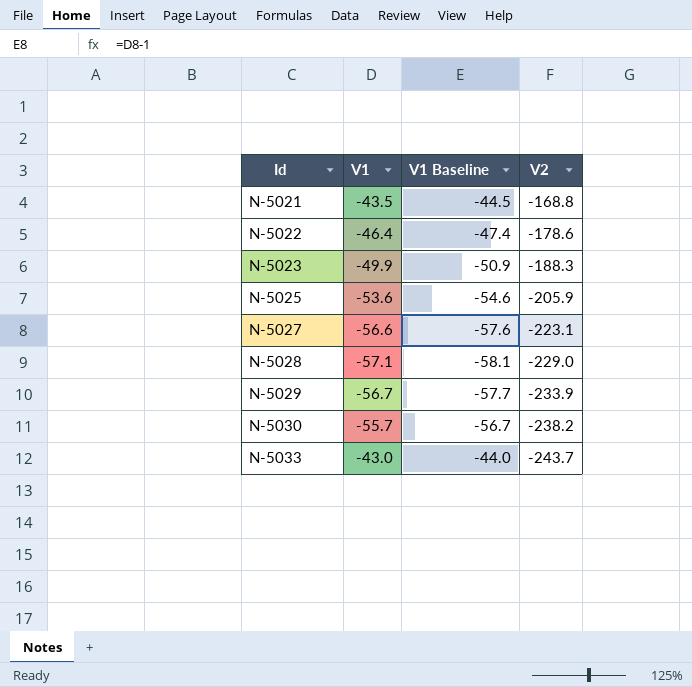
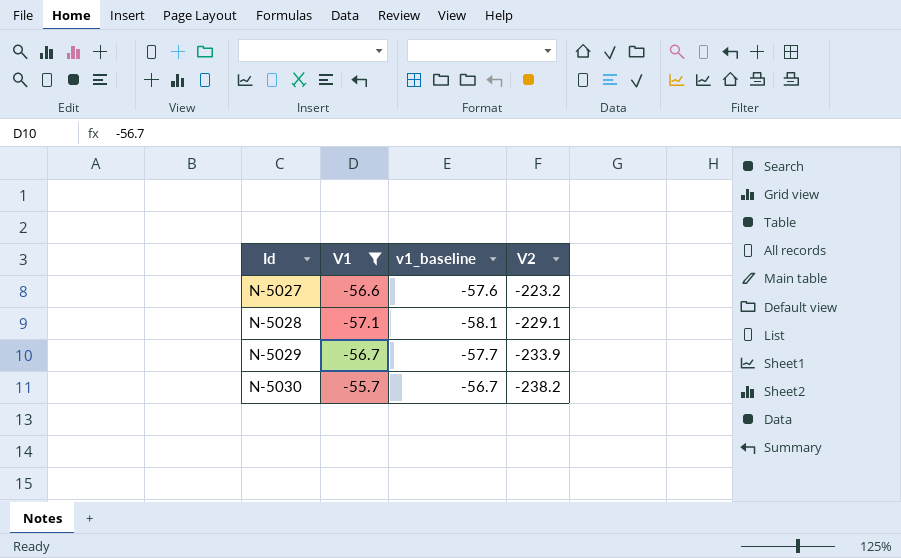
filter: none -> V1 <= -55.7
column name: V1 Baseline -> v1_baseline
N-5027 | V2: -223.1 -> -223.2
N-5028 | V2: -229.0 -> -229.1

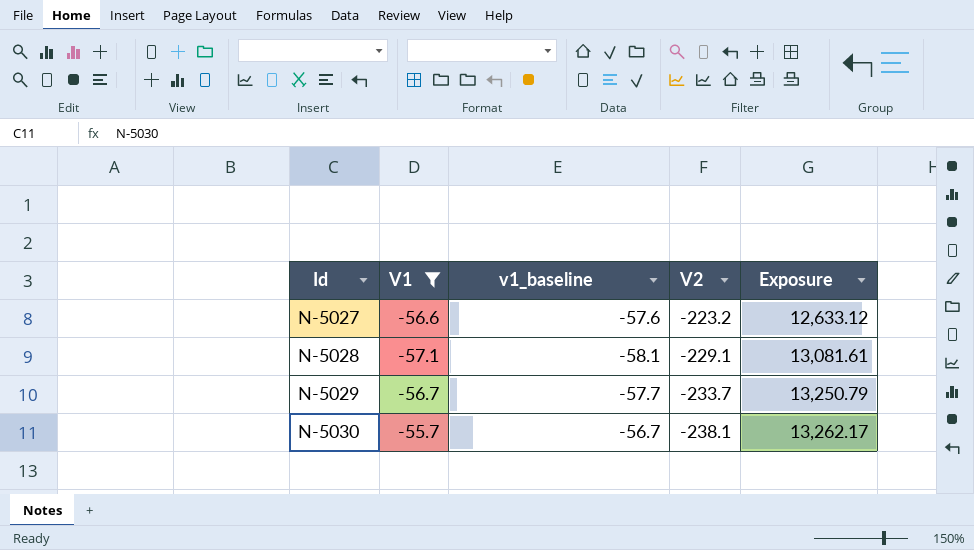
column Exposure | formula: none -> [V1] * [V2]
N-5029 | V2: -233.9 -> -233.7
N-5030 | V2: -238.2 -> -238.1

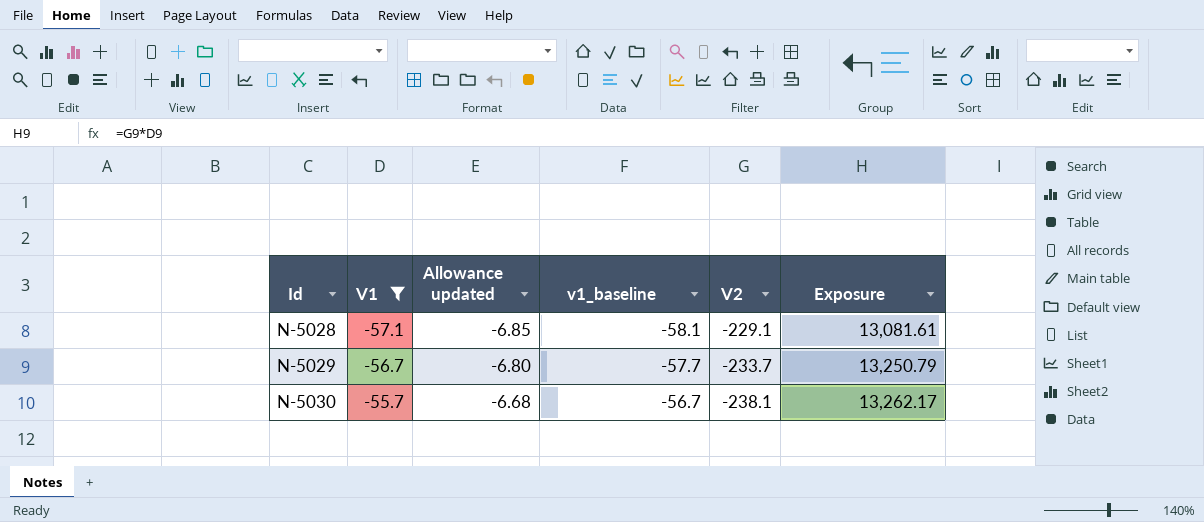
column Allowance updated | formula: none -> [V1] * 0.12
row N-5027: -56.6 | -57.6 | -223.2 | 12,633.12 -> none

